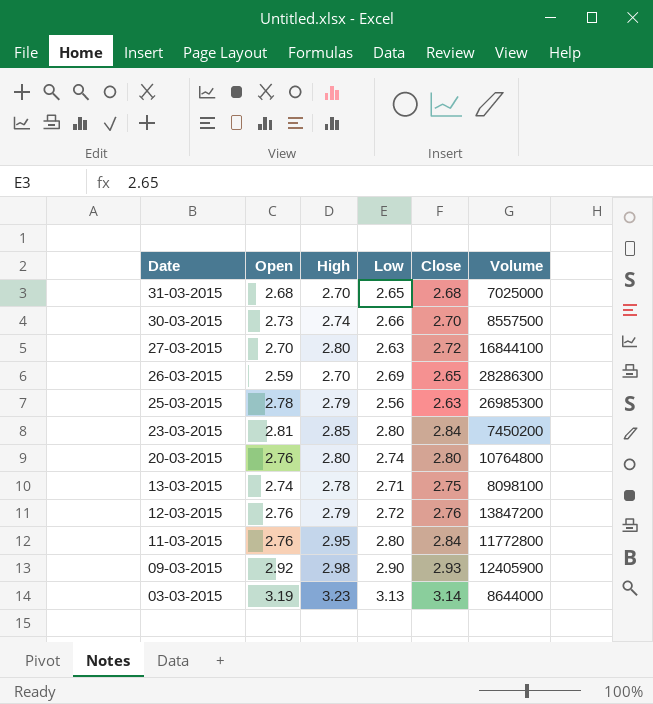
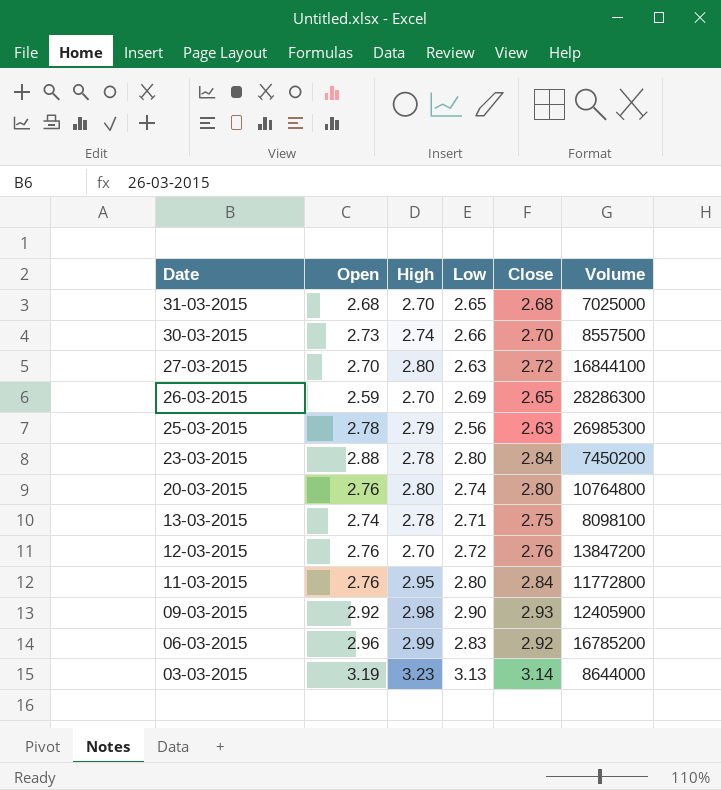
23-03-2015 | Open: 2.81 -> 2.88
23-03-2015 | High: 2.85 -> 2.78
12-03-2015 | High: 2.79 -> 2.70
row 06-03-2015: none -> 2.96 | 2.99 | 2.83 | 2.92 | 16785200

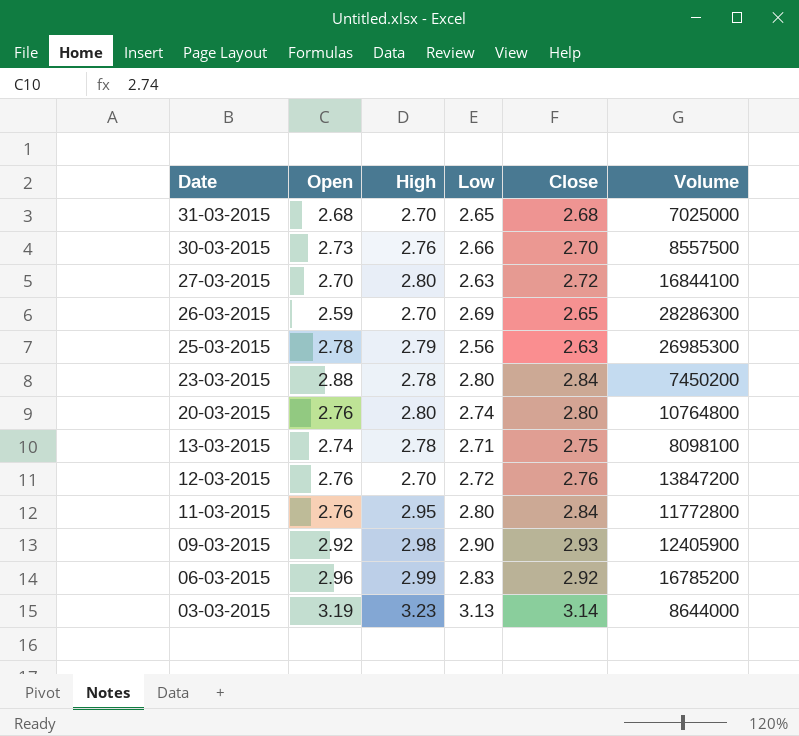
30-03-2015 | High: 2.74 -> 2.76

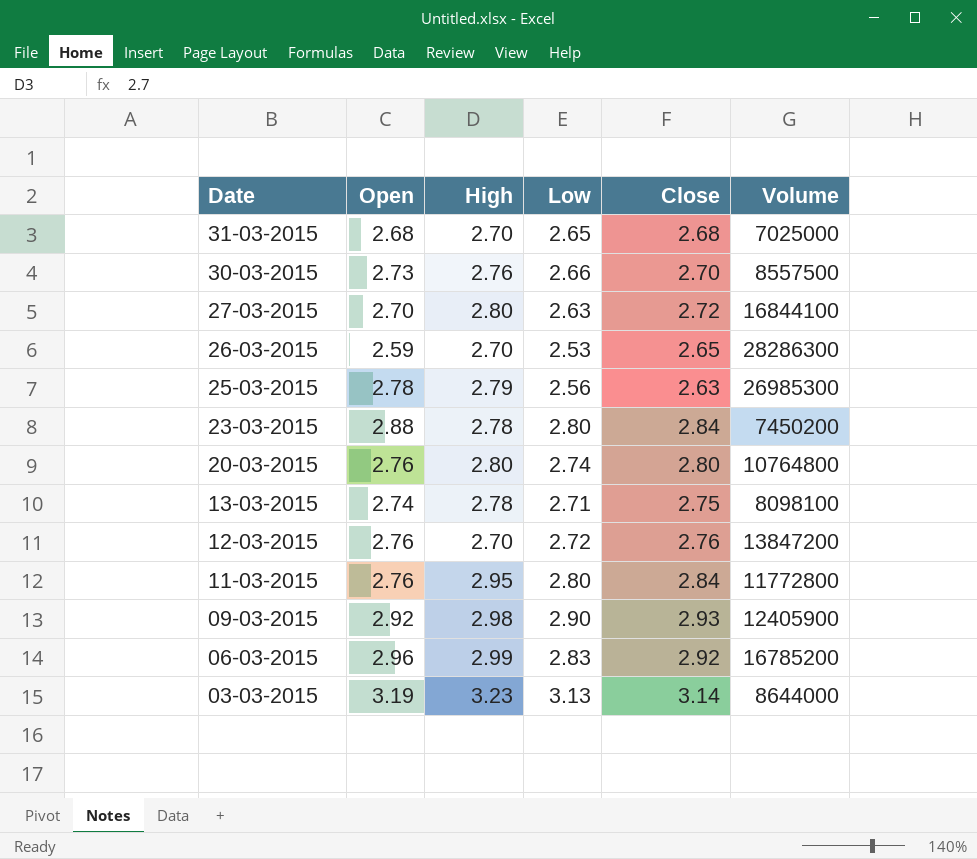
26-03-2015 | Low: 2.69 -> 2.53

